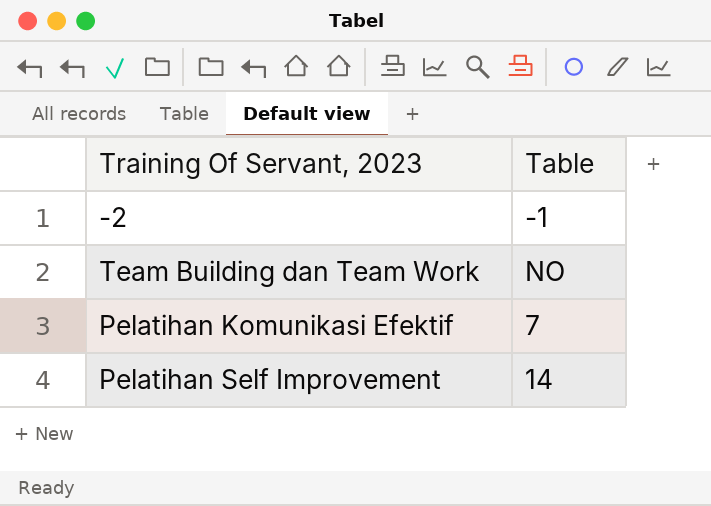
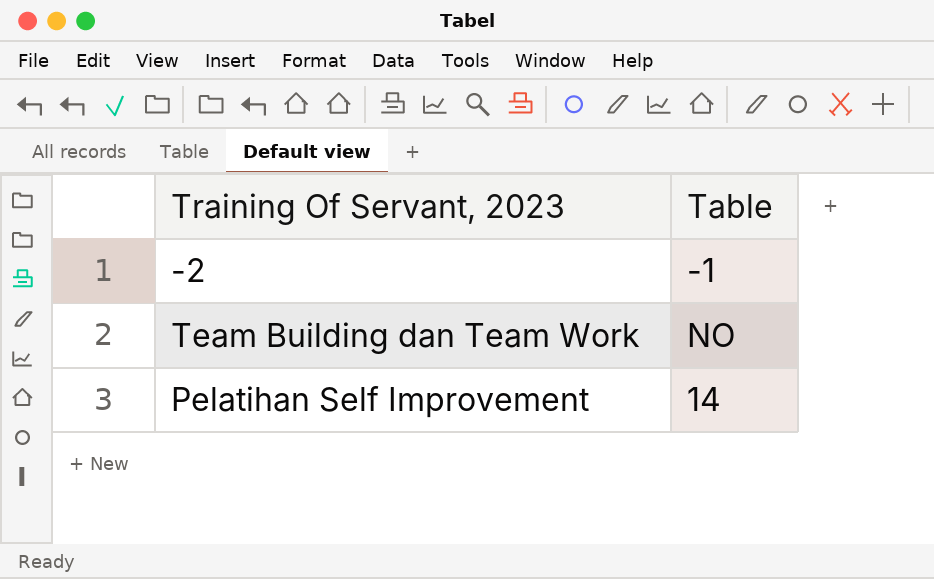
row Pelatihan Komunikasi Efektif: 7 -> none

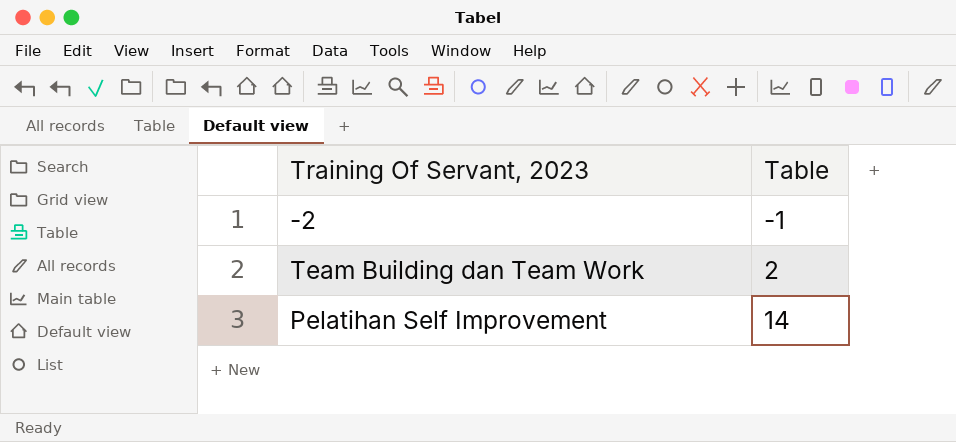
Team Building dan Team Work | Table: NO -> 2

